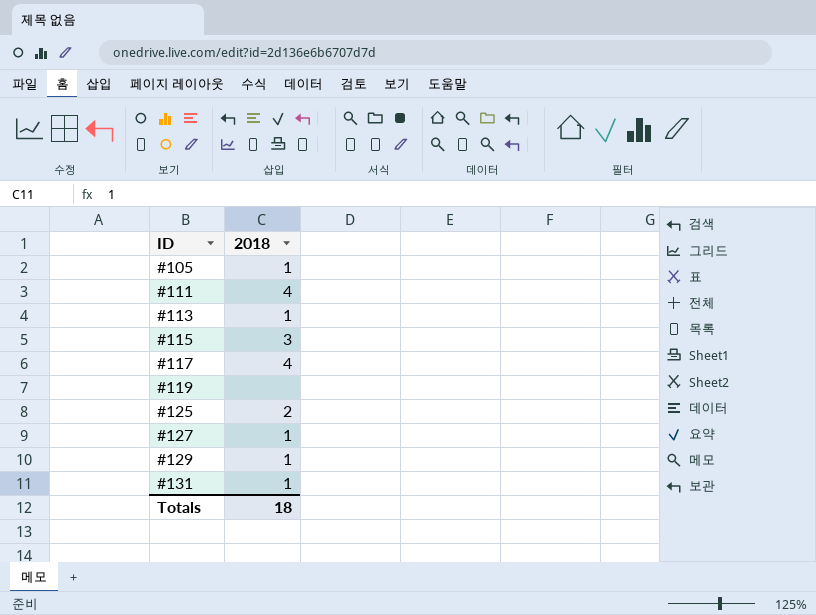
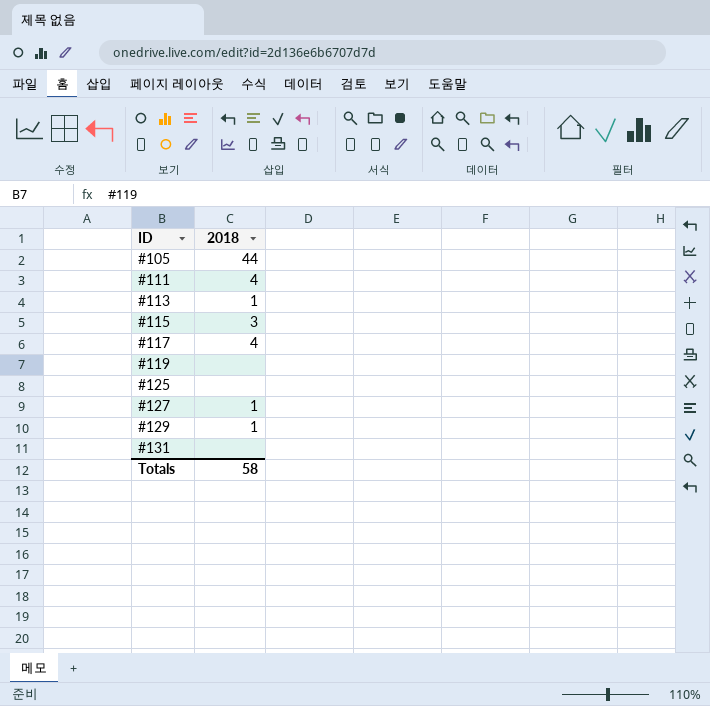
#105 | 2018: 1 -> 44
#125 | 2018: 2 -> none
#131 | 2018: 1 -> none
Totals | 2018: 18 -> 58

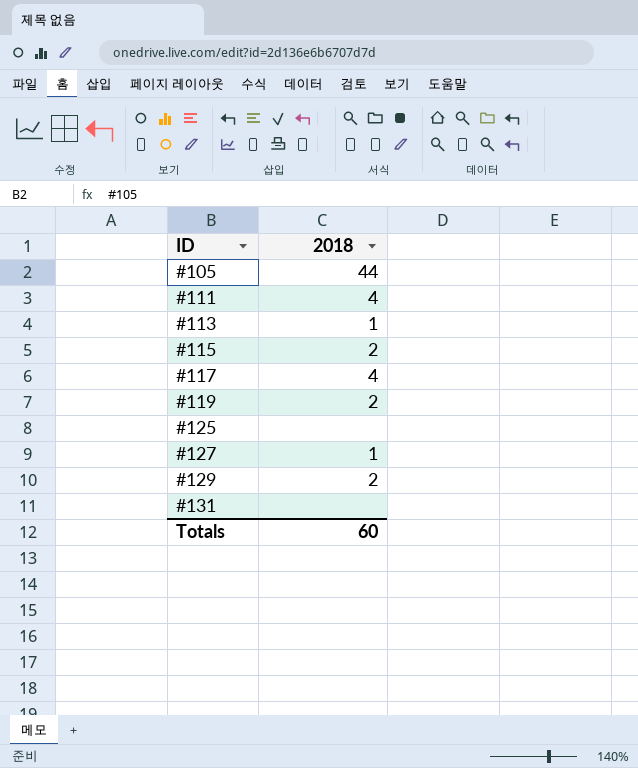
#115 | 2018: 3 -> 2
#119 | 2018: none -> 2
#129 | 2018: 1 -> 2
Totals | 2018: 58 -> 60

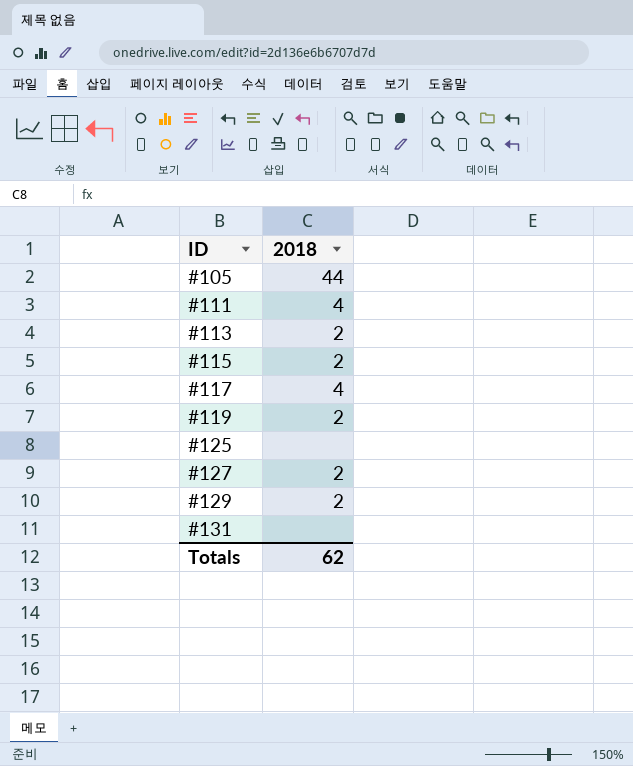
#113 | 2018: 1 -> 2
#127 | 2018: 1 -> 2
Totals | 2018: 60 -> 62

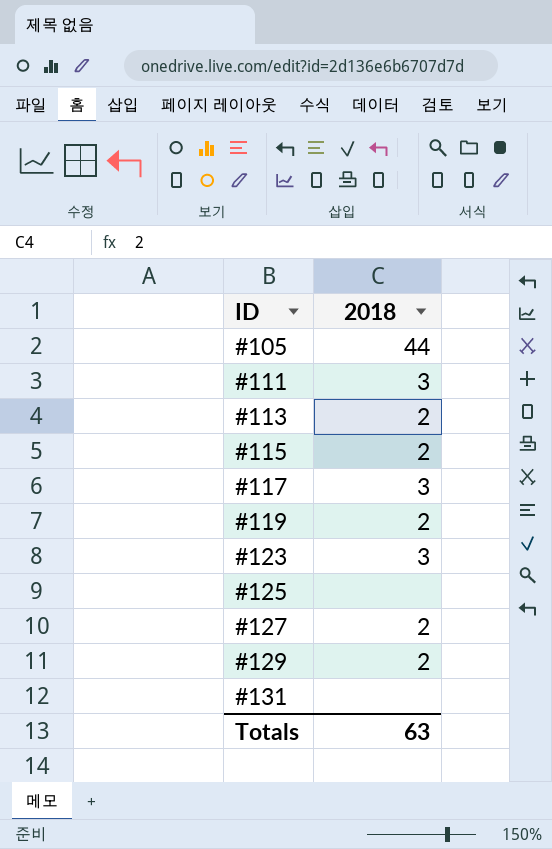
#111 | 2018: 4 -> 3
#117 | 2018: 4 -> 3
row #123: none -> 3
Totals | 2018: 62 -> 63

